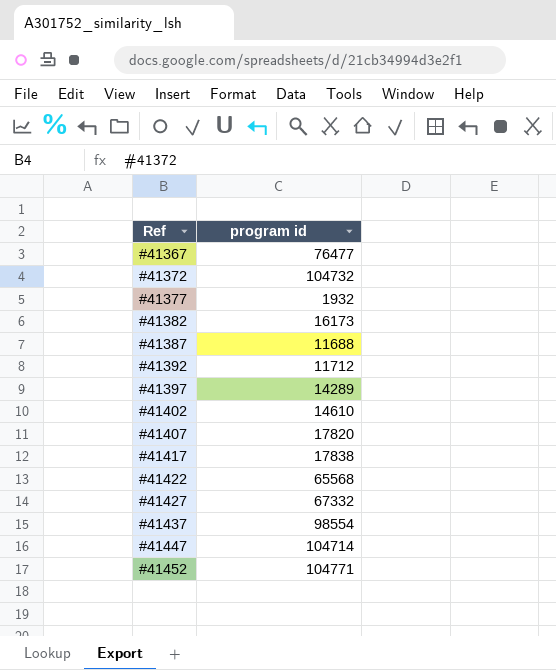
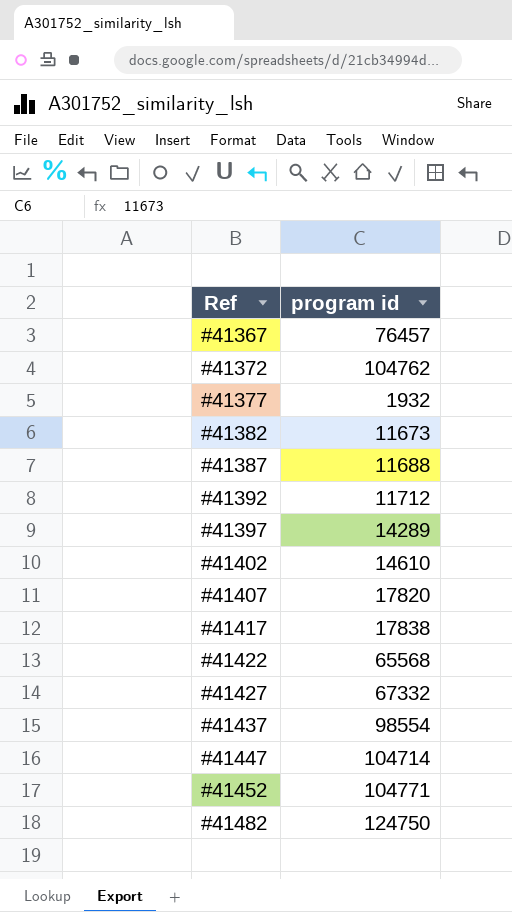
#41367 | program id: 76477 -> 76457
#41372 | program id: 104732 -> 104762
#41382 | program id: 16173 -> 11673
row #41482: none -> 124750

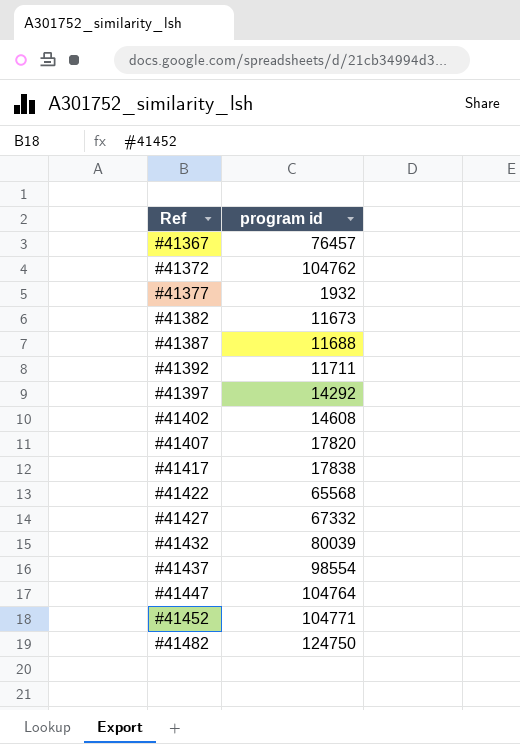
#41392 | program id: 11712 -> 11711
#41397 | program id: 14289 -> 14292
#41402 | program id: 14610 -> 14608
row #41432: none -> 80039
#41447 | program id: 104714 -> 104764

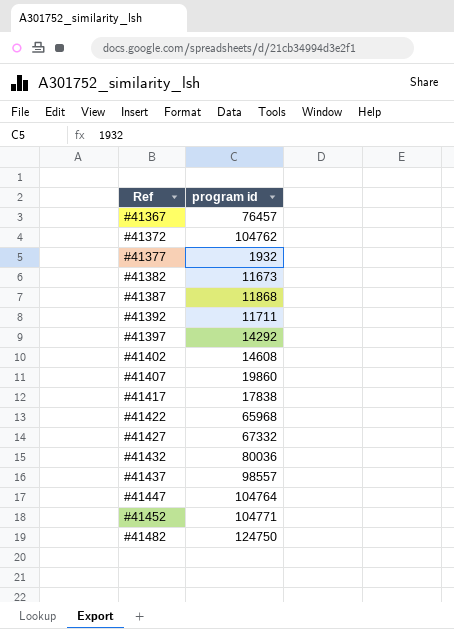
#41387 | program id: 11688 -> 11868
#41407 | program id: 17820 -> 19860
#41422 | program id: 65568 -> 65968
#41432 | program id: 80039 -> 80036
#41437 | program id: 98554 -> 98557

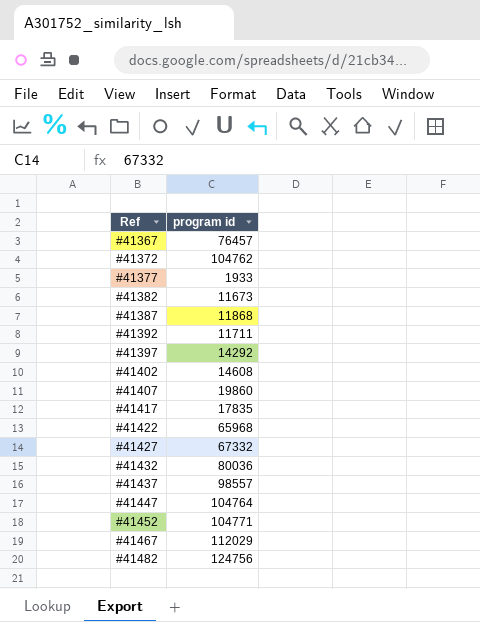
#41377 | program id: 1932 -> 1933
#41417 | program id: 17838 -> 17835
row #41467: none -> 112029
#41482 | program id: 124750 -> 124756

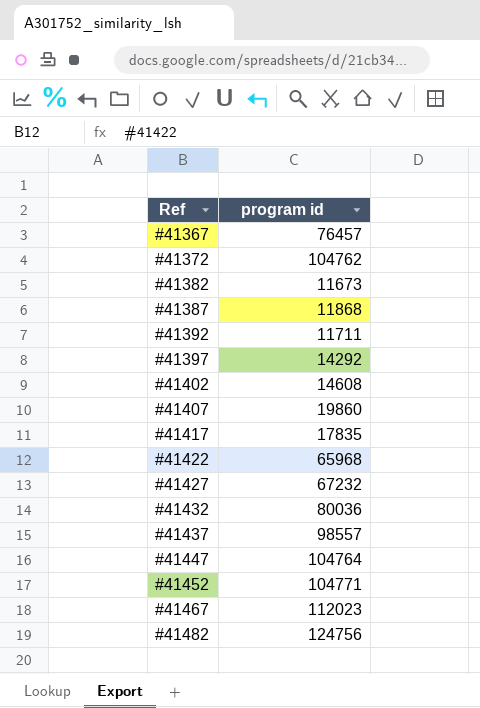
row #41377: 1933 -> none
#41427 | program id: 67332 -> 67232
#41467 | program id: 112029 -> 112023

